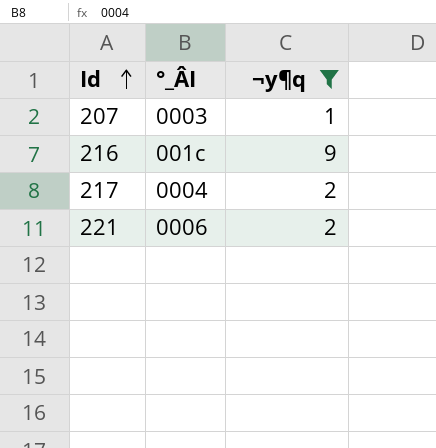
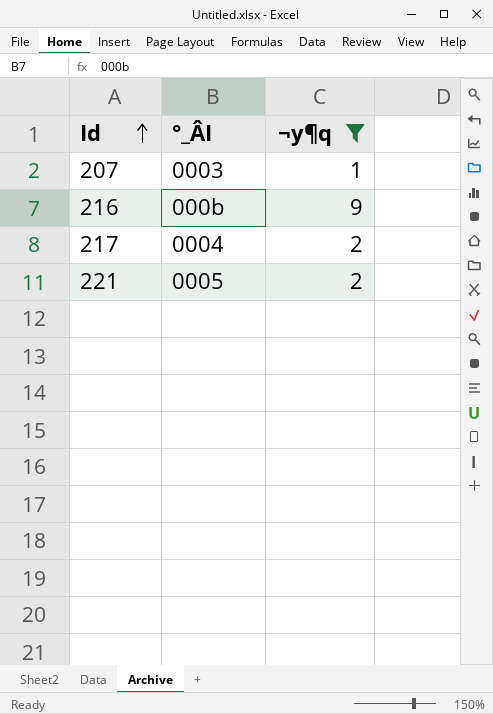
216 | °_ÂI: 001c -> 000b
221 | °_ÂI: 0006 -> 0005

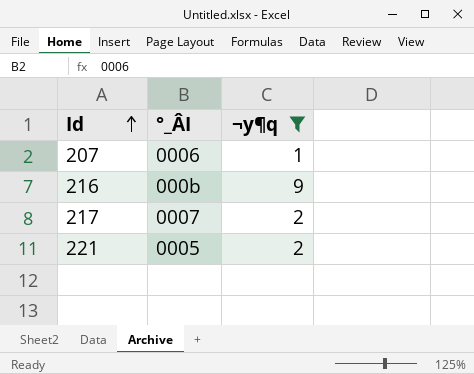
207 | °_ÂI: 0003 -> 0006
217 | °_ÂI: 0004 -> 0007

